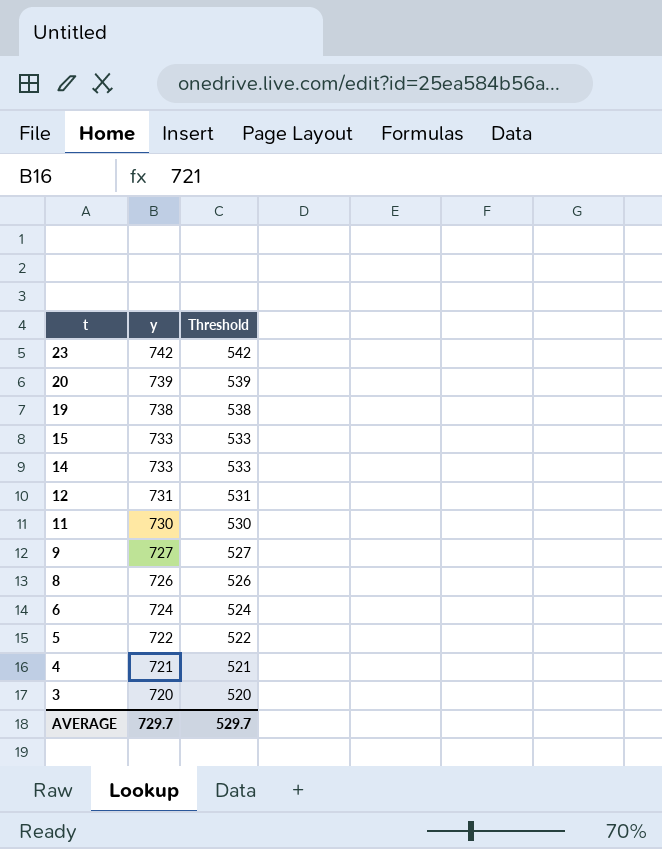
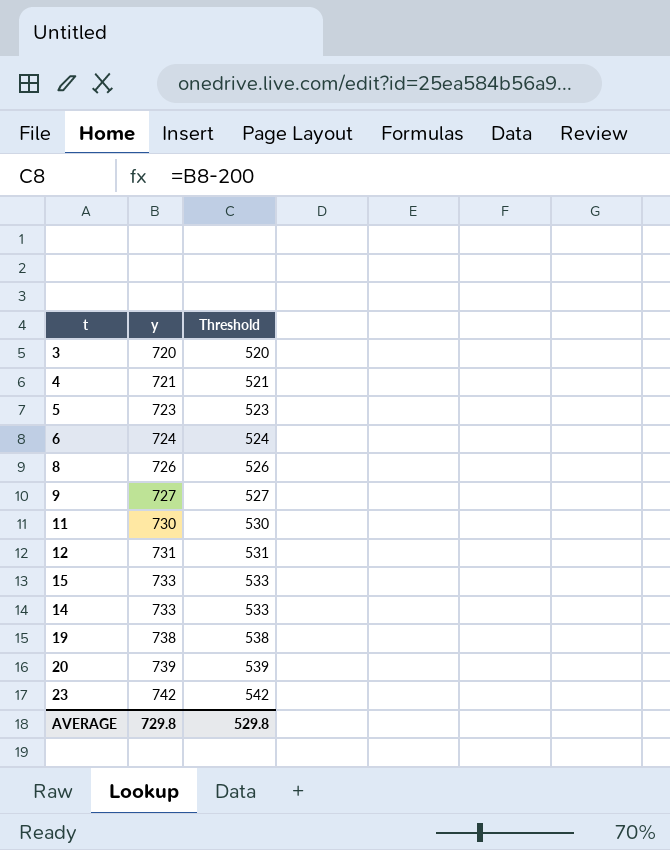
row order: t descending -> y ascending
5 | y: 722 -> 723
5 | Threshold: 522 -> 523
AVERAGE | y: 729.7 -> 729.8
AVERAGE | Threshold: 529.7 -> 529.8

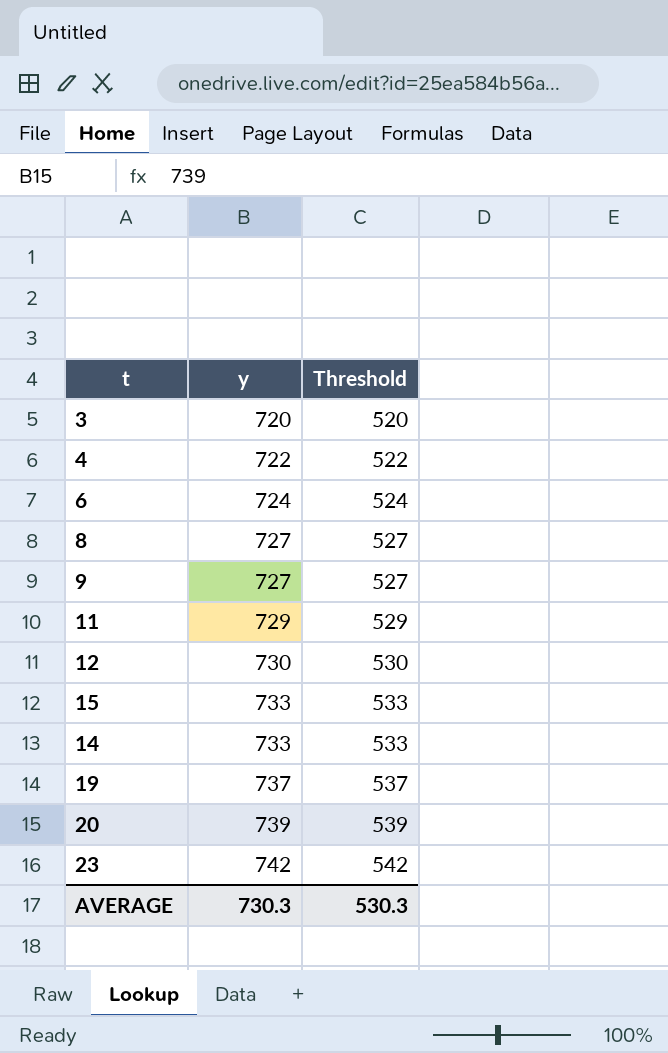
row 5: 723 | 523 -> none
4 | y: 721 -> 722
4 | Threshold: 521 -> 522
8 | y: 726 -> 727
8 | Threshold: 526 -> 527
11 | y: 730 -> 729
11 | Threshold: 530 -> 529
12 | y: 731 -> 730
12 | Threshold: 531 -> 530
19 | y: 738 -> 737
19 | Threshold: 538 -> 537
AVERAGE | y: 729.8 -> 730.3
AVERAGE | Threshold: 529.8 -> 530.3

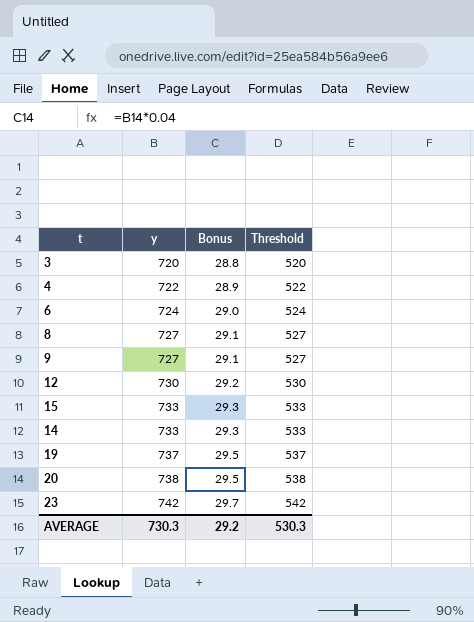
column Bonus | formula: none -> [y] * 0.04
row 11: 729 | 529 -> none
20 | y: 739 -> 738
20 | Threshold: 539 -> 538

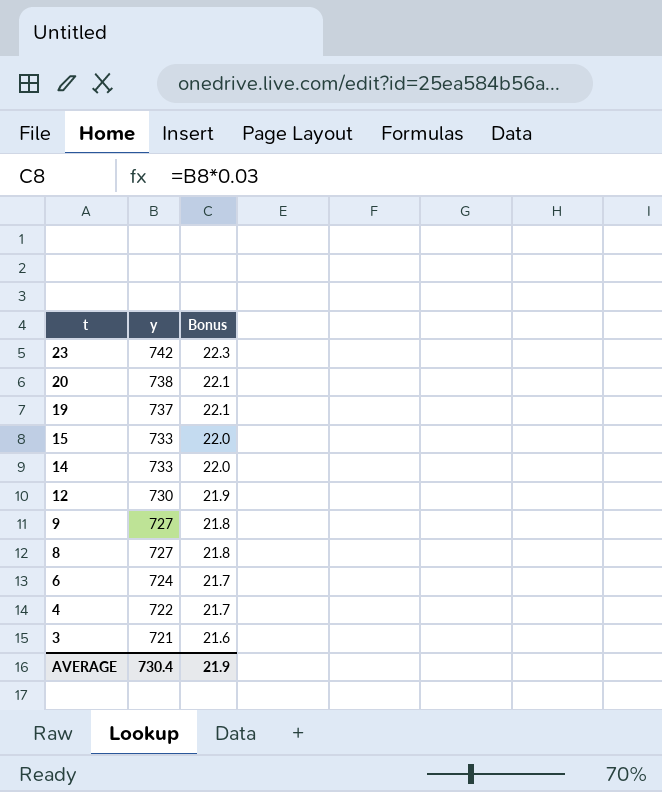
row order: y ascending -> t descending
column Threshold | formula: [y] - 200 -> none
column Bonus | formula: [y] * 0.04 -> [y] * 0.03
3 | y: 720 -> 721
AVERAGE | y: 730.3 -> 730.4
AVERAGE | Bonus: 29.2 -> 21.9

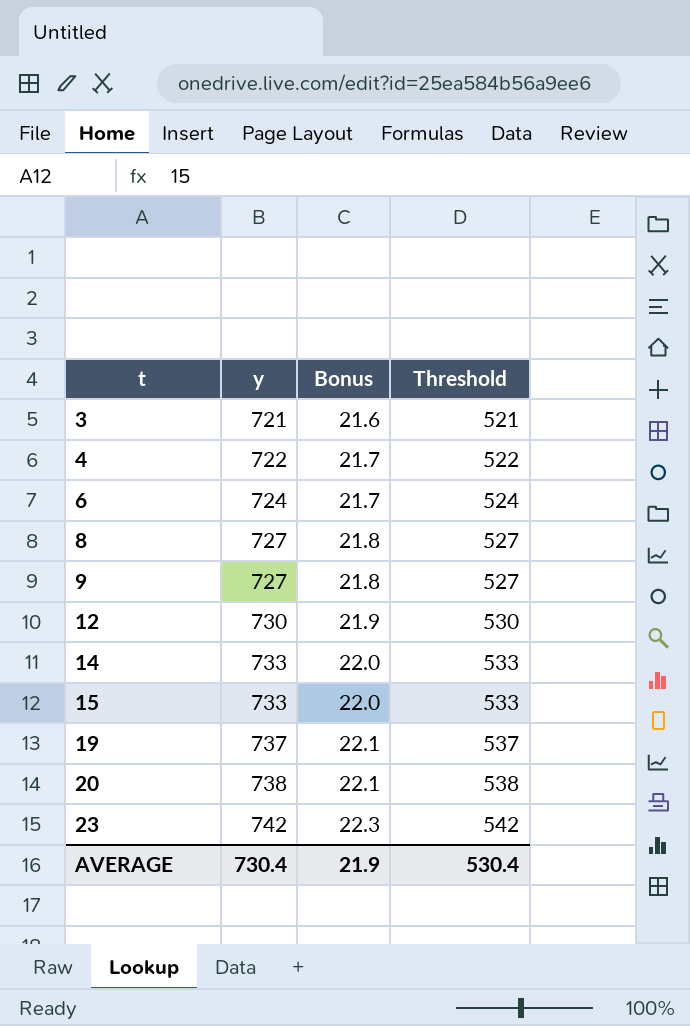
row order: t descending -> t ascending
column Threshold | formula: none -> [y] - 200

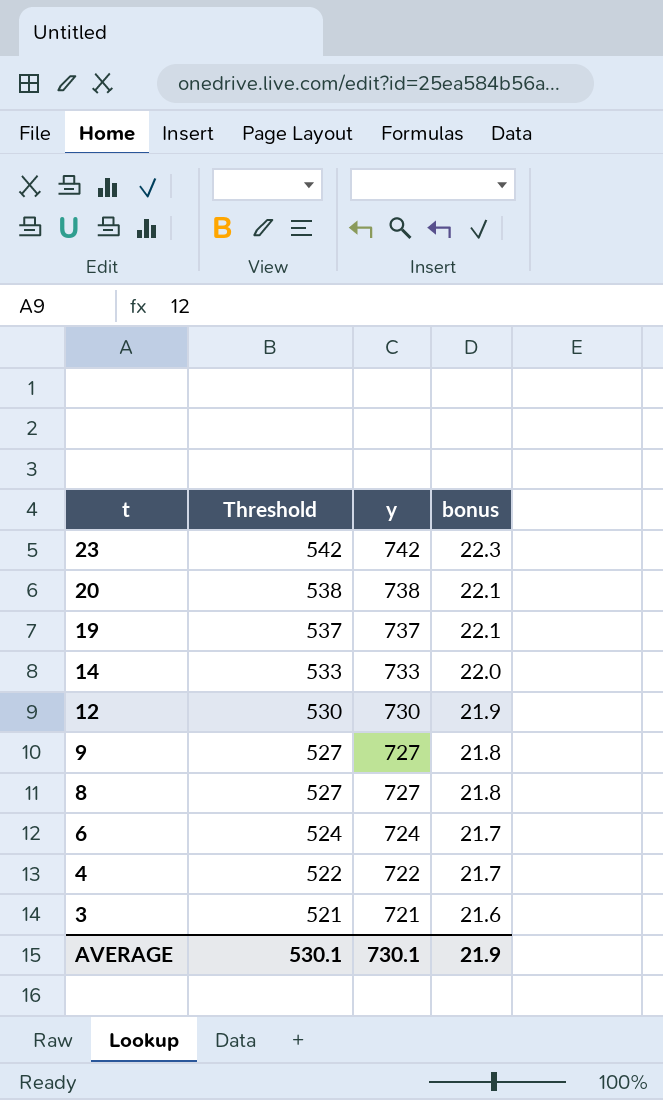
row order: t ascending -> t descending
column Threshold | position: 4 -> 2
column name: Bonus -> bonus
row 15: 733 | 22.0 | 533 -> none
AVERAGE | Threshold: 530.4 -> 530.1
AVERAGE | y: 730.4 -> 730.1

